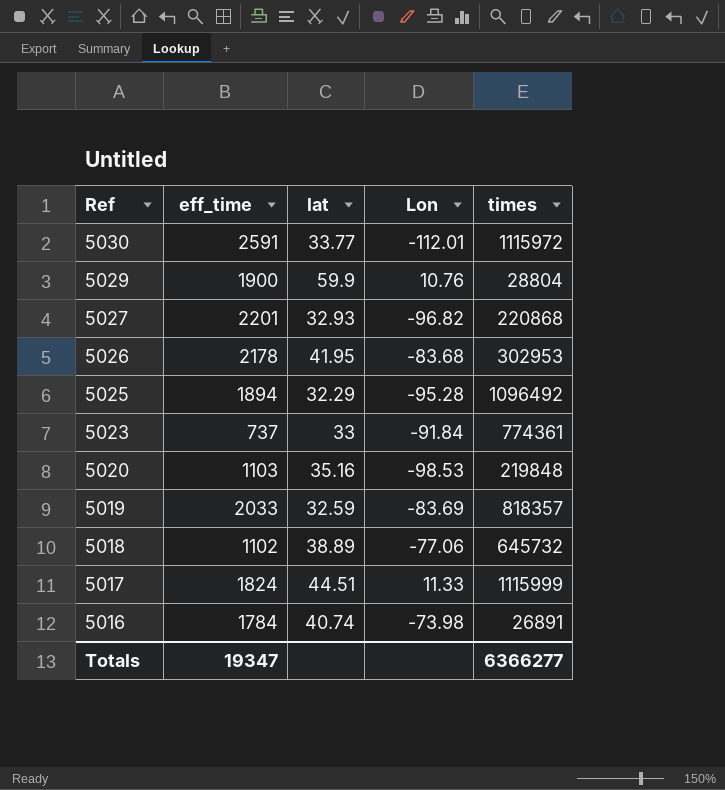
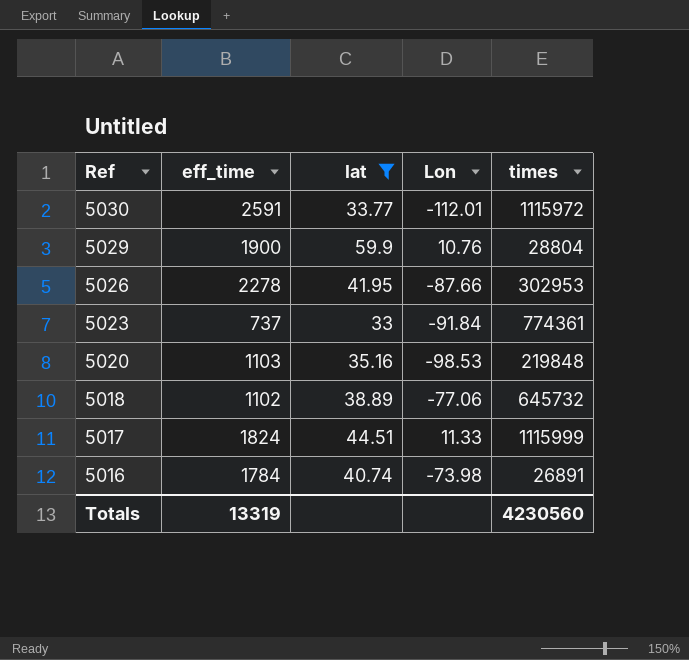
filter: none -> lat >= 33
5026 | eff_time: 2178 -> 2278
5026 | Lon: -83.68 -> -87.66
Totals | eff_time: 19347 -> 13319
Totals | times: 6366277 -> 4230560

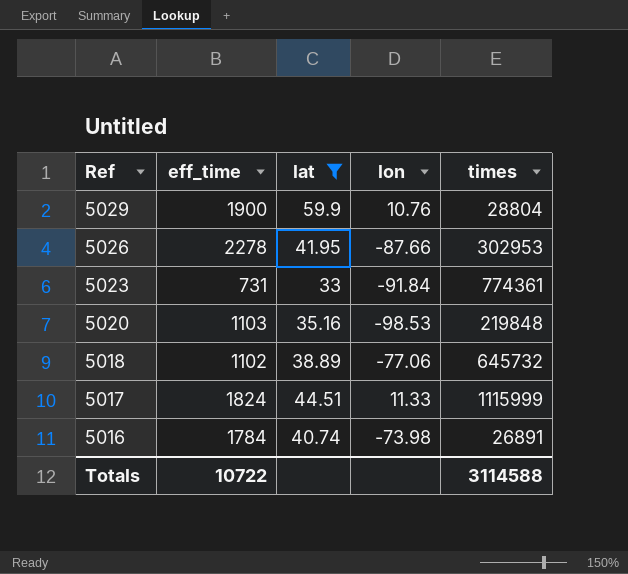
column name: Lon -> lon
row 5030: 2591 | 33.77 | -112.01 | 1115972 -> none
5023 | eff_time: 737 -> 731
Totals | eff_time: 13319 -> 10722
Totals | times: 4230560 -> 3114588

